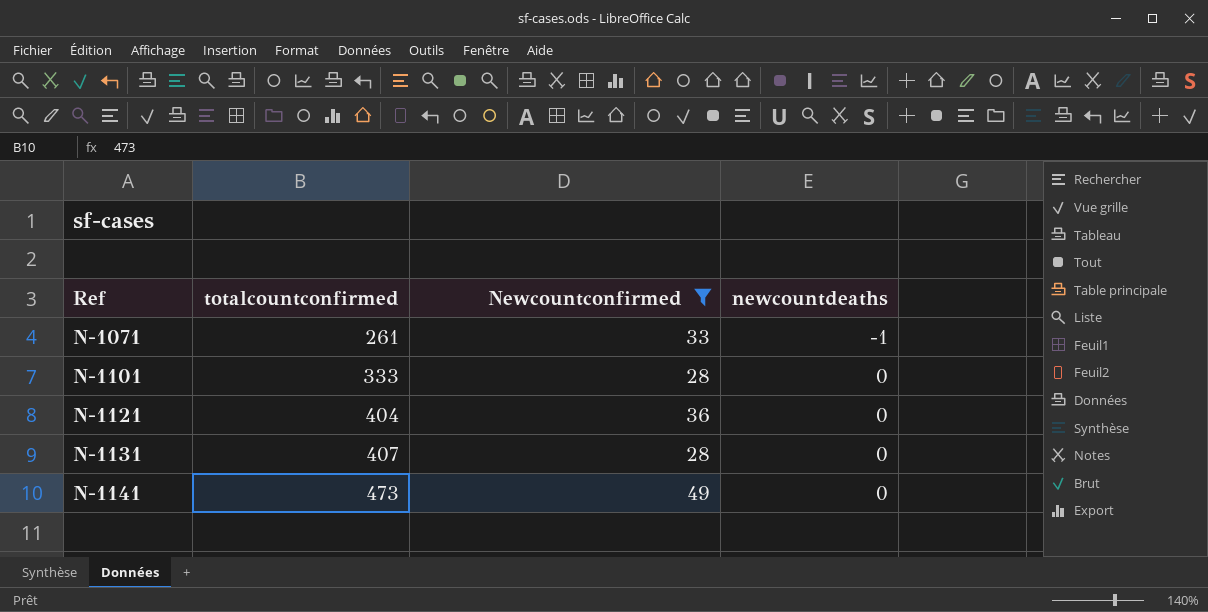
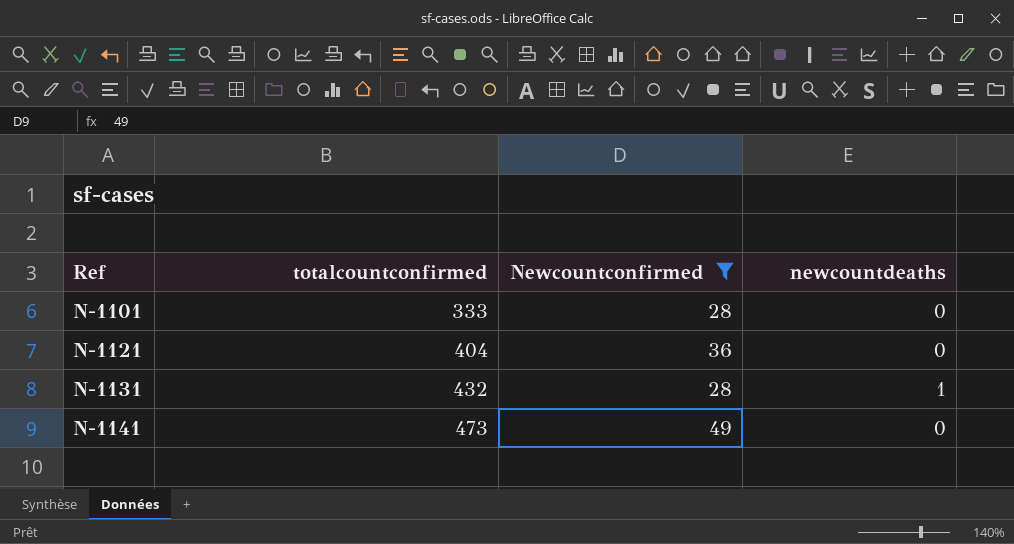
row N-1071: 261 | 33 | -1 -> none
N-1131 | totalcountconfirmed: 407 -> 432
N-1131 | newcountdeaths: 0 -> 1

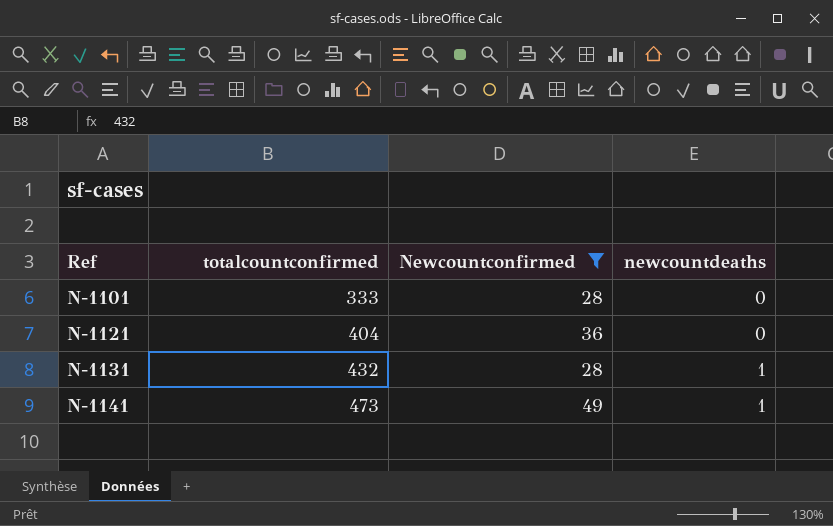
N-1141 | newcountdeaths: 0 -> 1

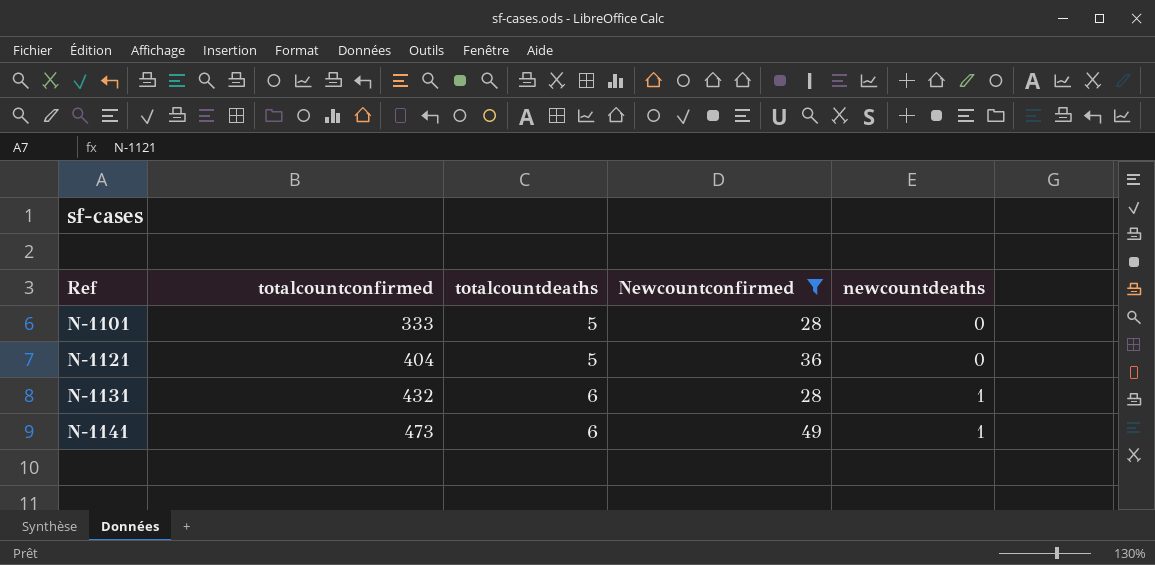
column totalcountdeaths | position: none -> 3

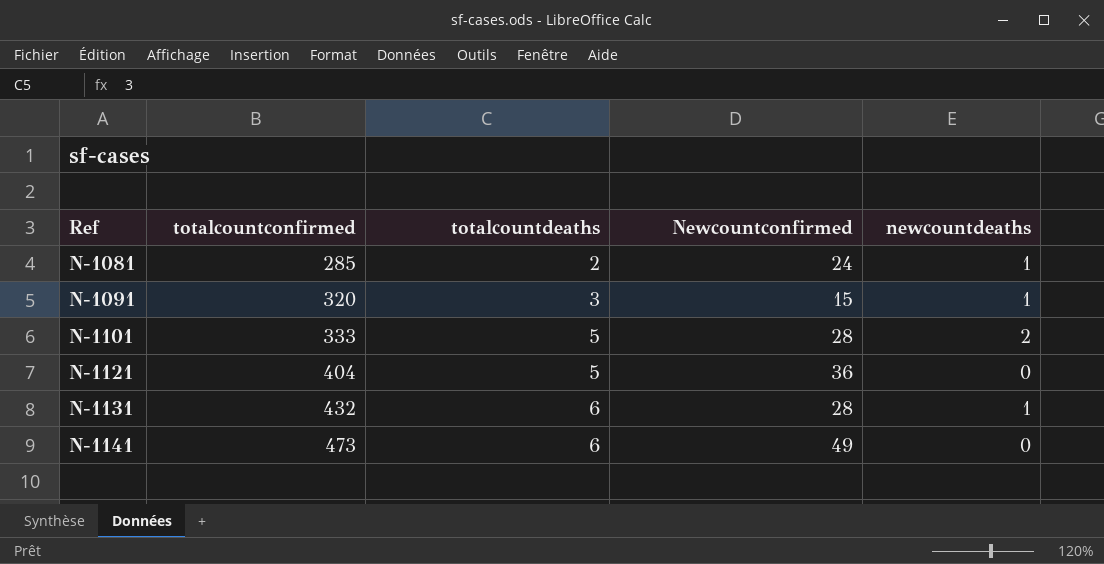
filter: Newcountconfirmed >= 28 -> none
N-1101 | newcountdeaths: 0 -> 2
N-1141 | newcountdeaths: 1 -> 0

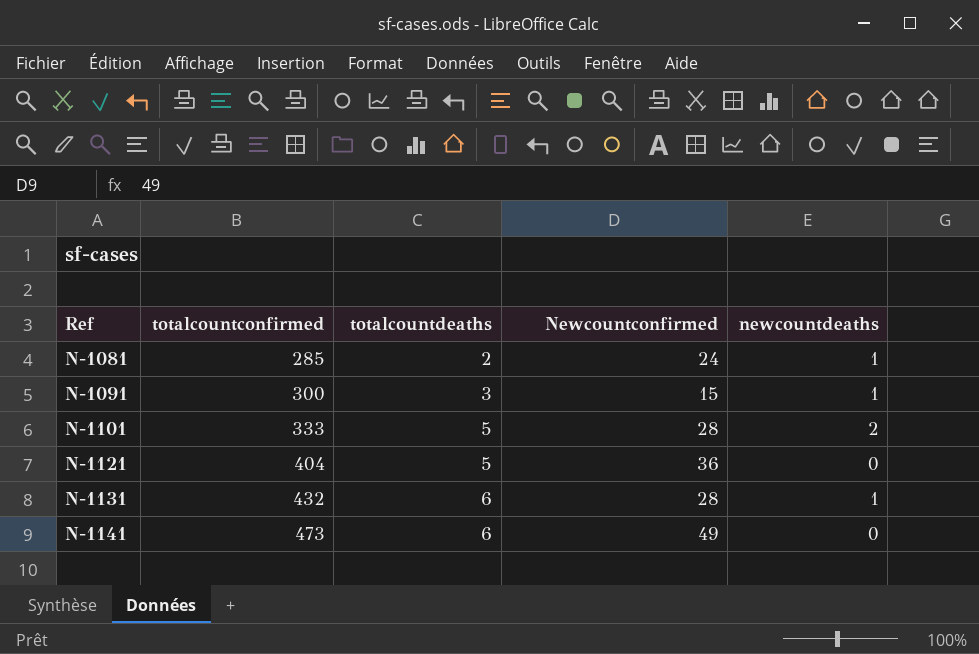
N-1091 | totalcountconfirmed: 320 -> 300

